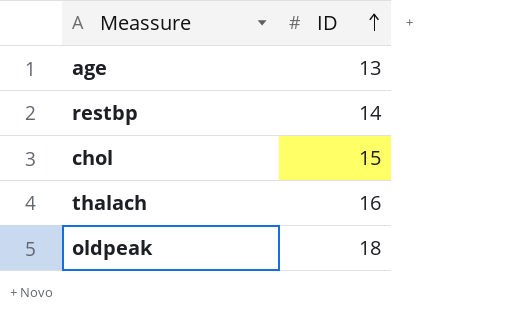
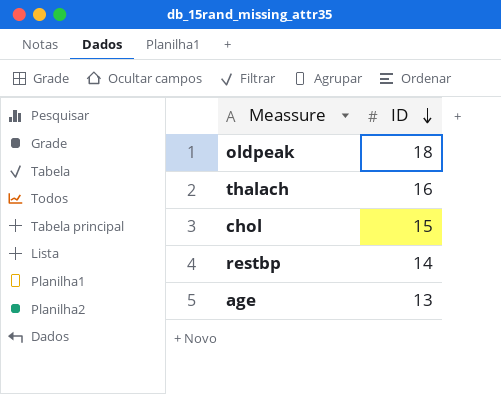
row order: ID ascending -> ID descending

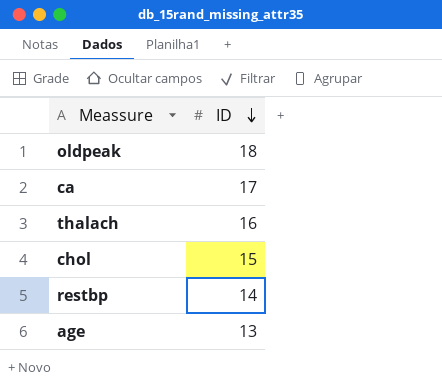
row ca: none -> 17

